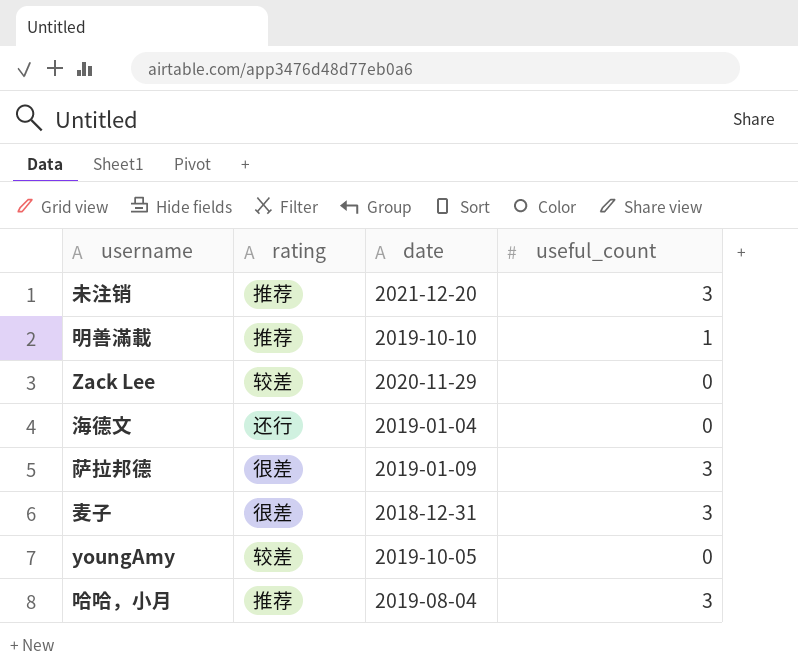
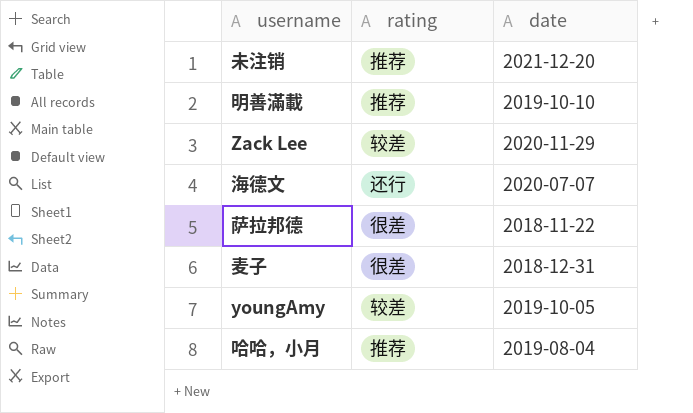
column useful_count | position: 4 -> none
海德文 | date: 2019-01-04 -> 2020-07-07
萨拉邦德 | date: 2019-01-09 -> 2018-11-22

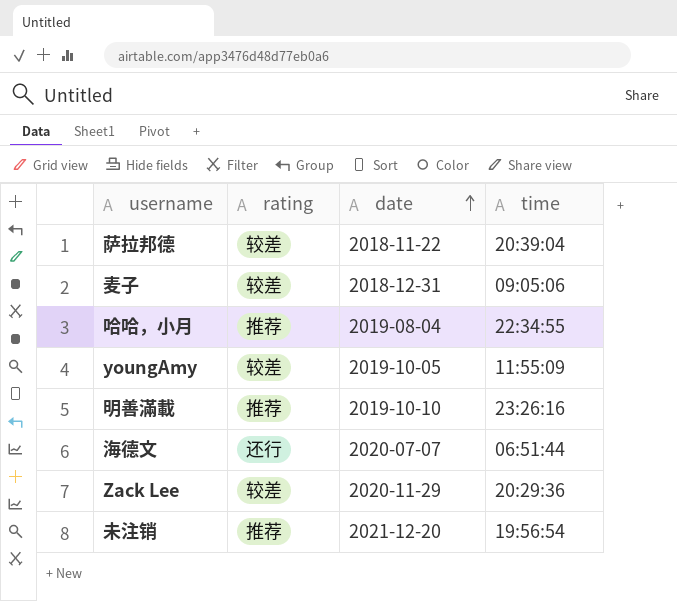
row order: none -> date ascending
column time | position: none -> 4
萨拉邦德 | rating: 很差 -> 较差
麦子 | rating: 很差 -> 较差

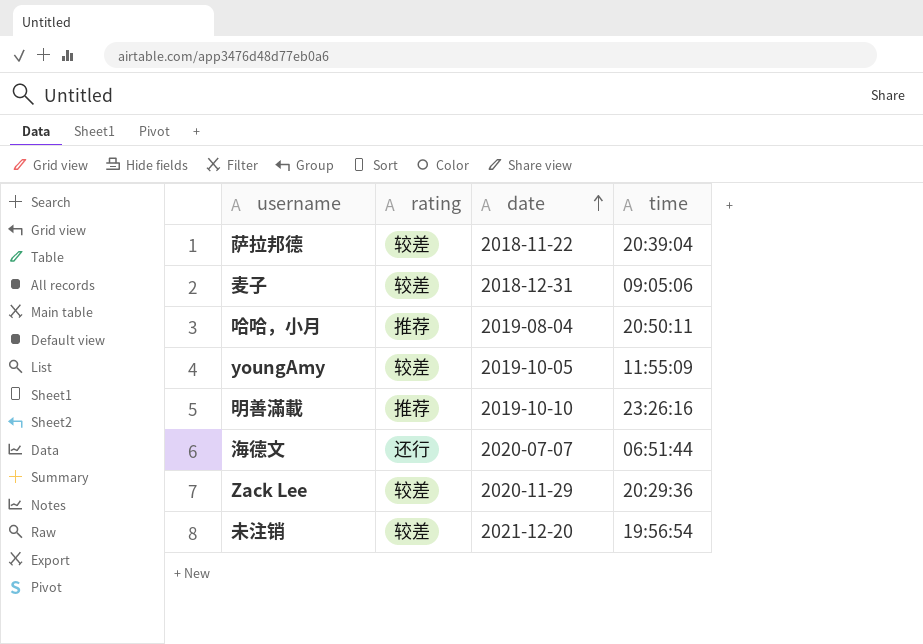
哈哈，小月 | time: 22:34:55 -> 20:50:11
未注销 | rating: 推荐 -> 较差

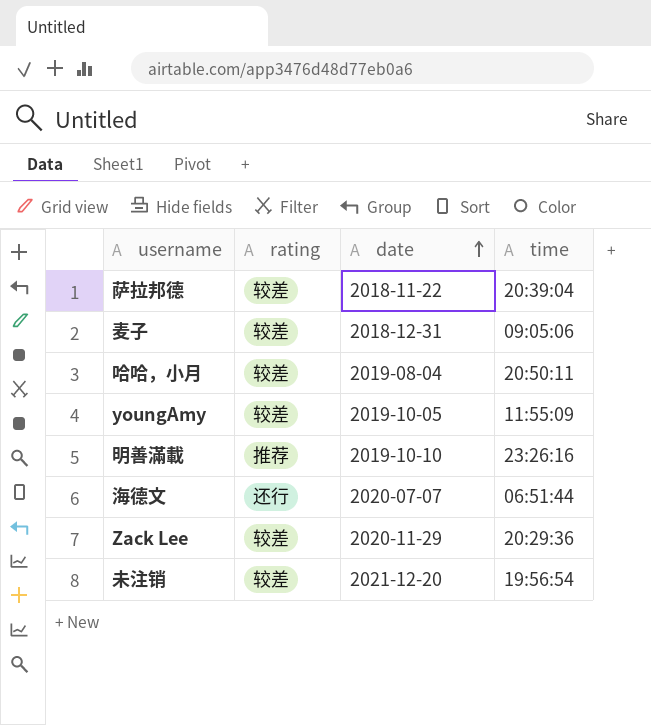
哈哈，小月 | rating: 推荐 -> 较差

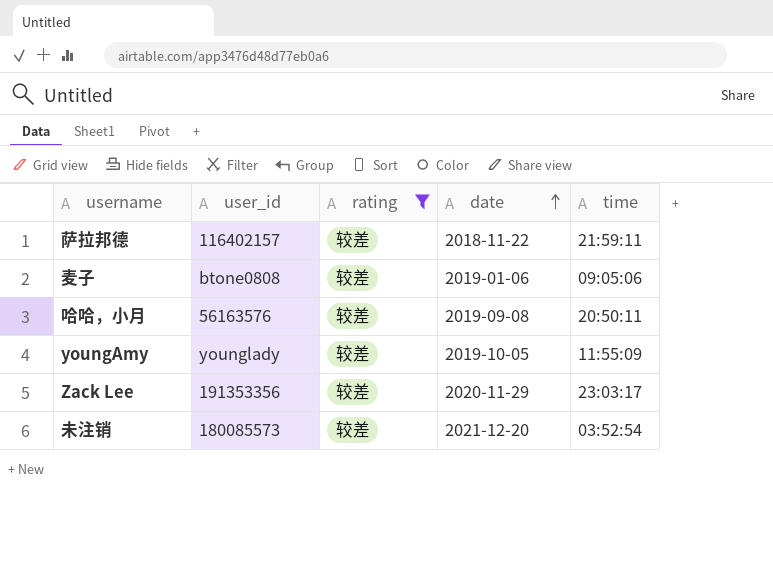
filter: none -> rating = 较差
column user_id | position: none -> 2
萨拉邦德 | time: 20:39:04 -> 21:59:11
麦子 | date: 2018-12-31 -> 2019-01-06
哈哈，小月 | date: 2019-08-04 -> 2019-09-08
Zack Lee | time: 20:29:36 -> 23:03:17
未注销 | time: 19:56:54 -> 03:52:54

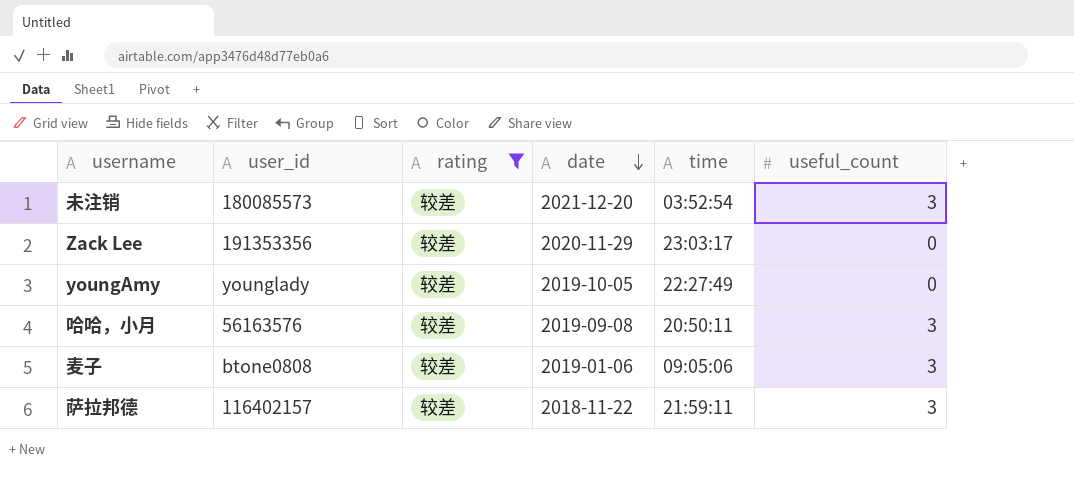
row order: date ascending -> date descending
column useful_count | position: none -> 6
youngAmy | time: 11:55:09 -> 22:27:49

